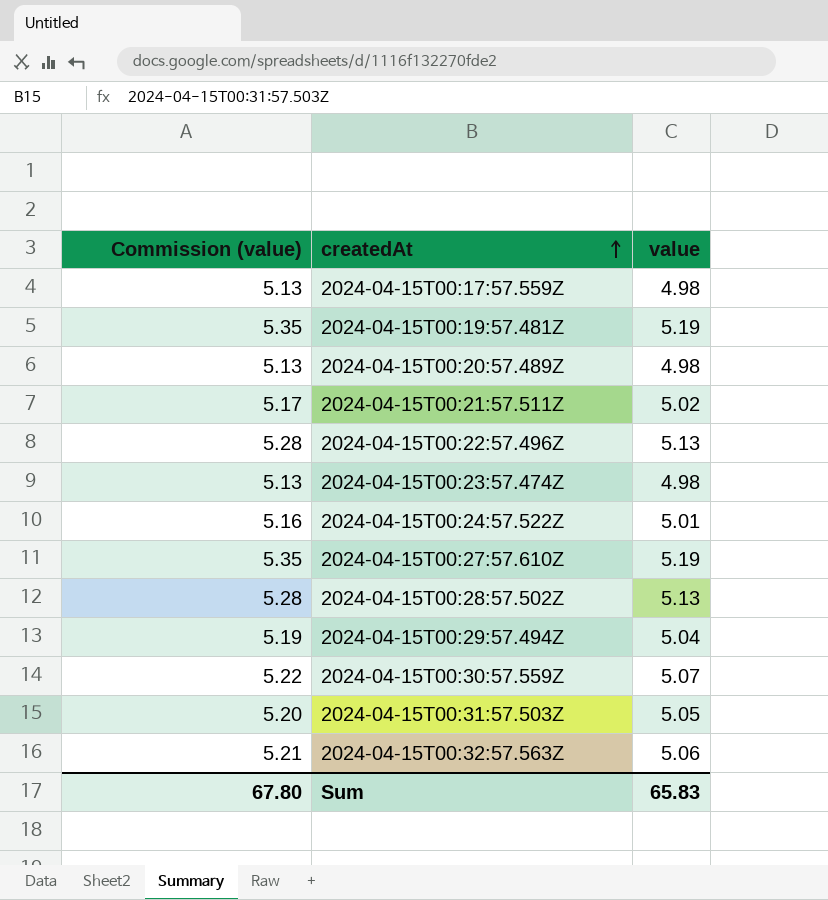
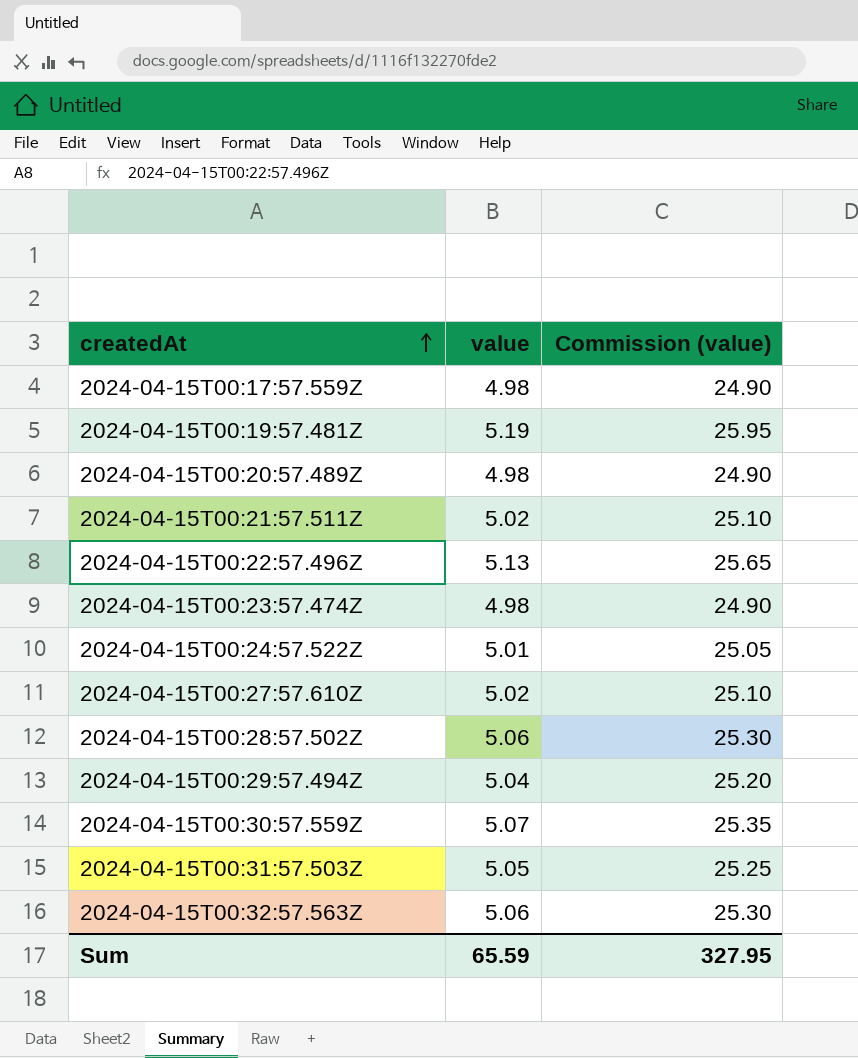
column Commission (value) | formula: [value] * 1.03 -> [value] * 5
column Commission (value) | position: 1 -> 3
2024-04-15T00:27:57.610Z | value: 5.19 -> 5.02
2024-04-15T00:28:57.502Z | value: 5.13 -> 5.06
Sum | value: 65.83 -> 65.59
Sum | Commission (value): 67.80 -> 327.95

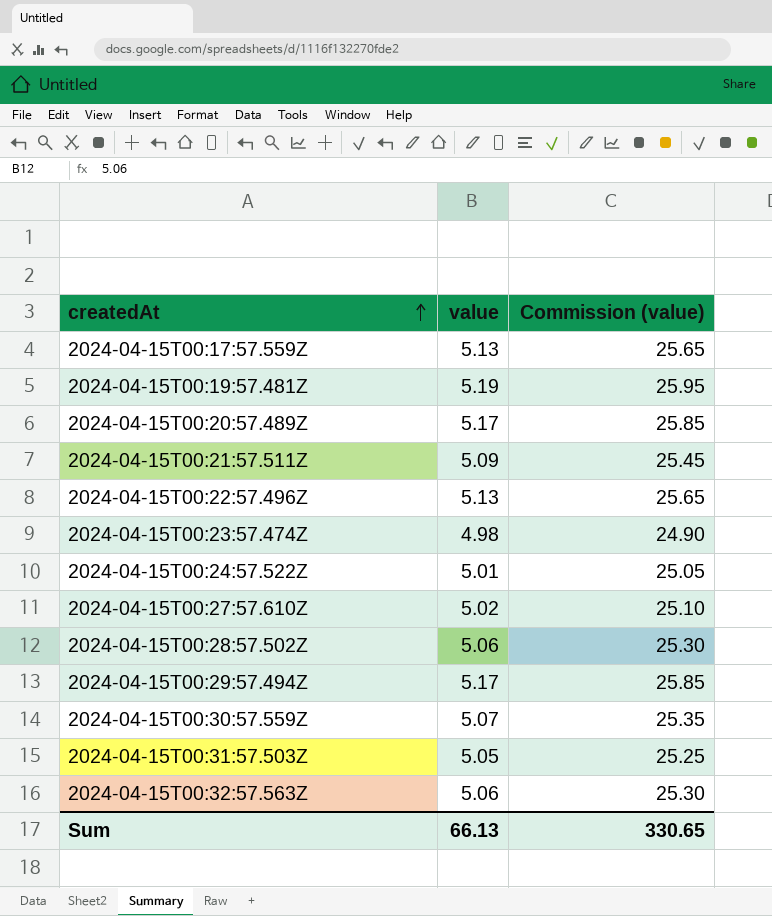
2024-04-15T00:17:57.559Z | value: 4.98 -> 5.13
2024-04-15T00:17:57.559Z | Commission (value): 24.90 -> 25.65
2024-04-15T00:20:57.489Z | value: 4.98 -> 5.17
2024-04-15T00:20:57.489Z | Commission (value): 24.90 -> 25.85
2024-04-15T00:21:57.511Z | value: 5.02 -> 5.09
2024-04-15T00:21:57.511Z | Commission (value): 25.10 -> 25.45
2024-04-15T00:29:57.494Z | value: 5.04 -> 5.17
2024-04-15T00:29:57.494Z | Commission (value): 25.20 -> 25.85
Sum | value: 65.59 -> 66.13
Sum | Commission (value): 327.95 -> 330.65

